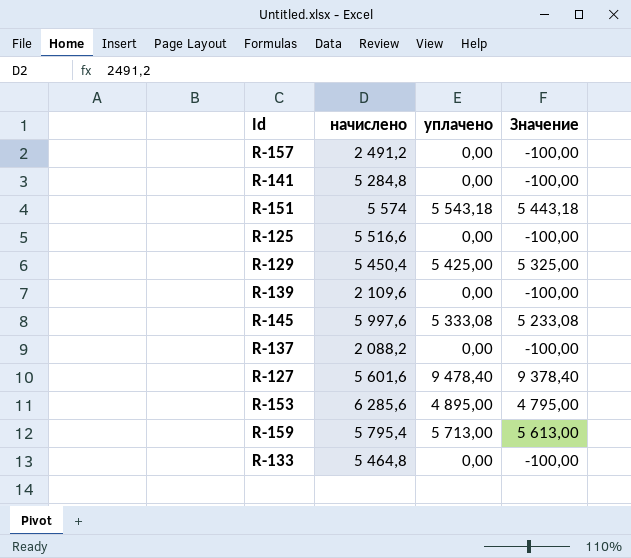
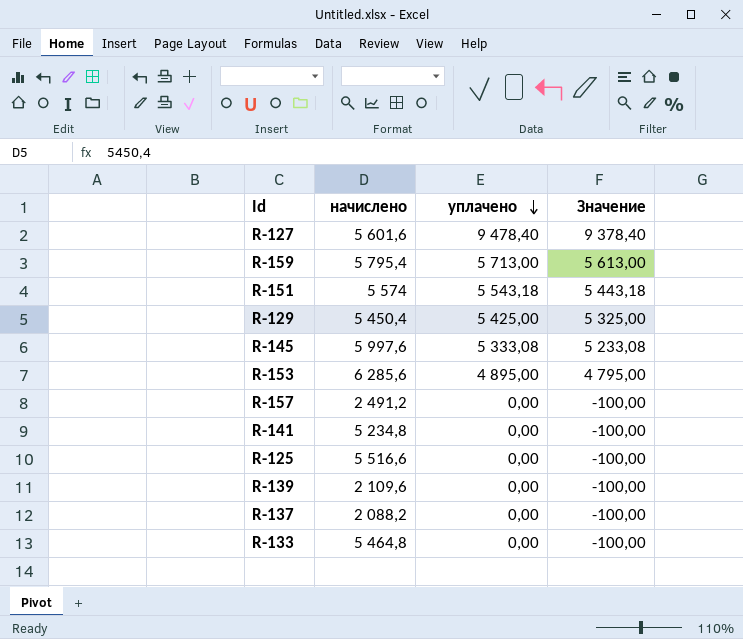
row order: none -> уплачено descending
R-141 | начислено: 5 284,8 -> 5 234,8

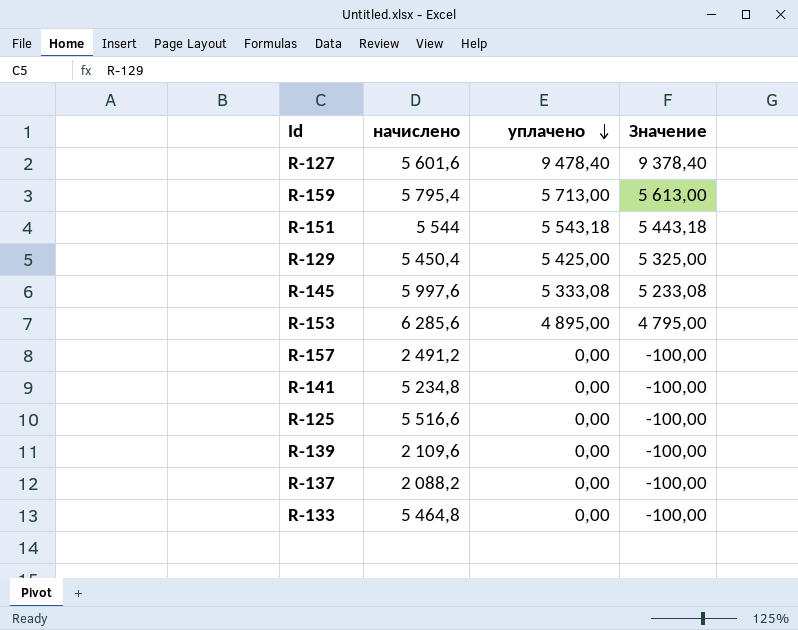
R-151 | начислено: 5 574 -> 5 544

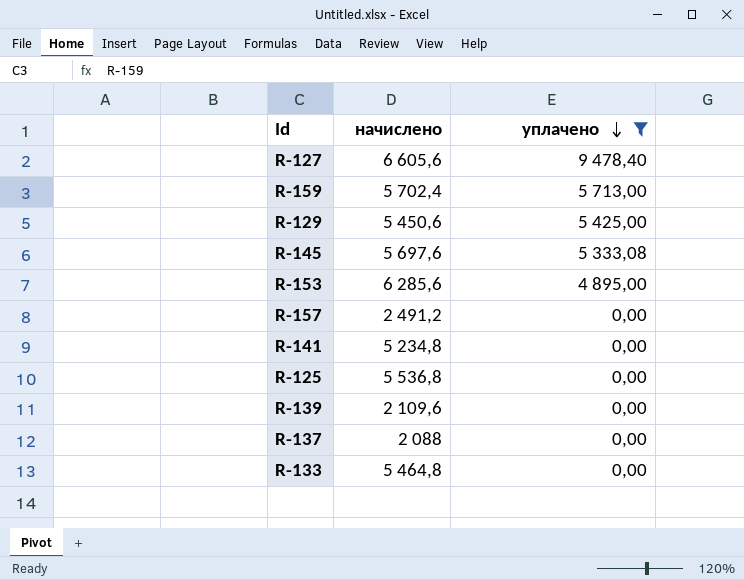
filter: none -> уплачено != 5 543,18
column Значение | formula: [уплачено] - 100 -> none
R-127 | начислено: 5 601,6 -> 6 605,6
R-159 | начислено: 5 795,4 -> 5 702,4
R-129 | начислено: 5 450,4 -> 5 450,6
R-145 | начислено: 5 997,6 -> 5 697,6
R-125 | начислено: 5 516,6 -> 5 536,8
R-137 | начислено: 2 088,2 -> 2 088

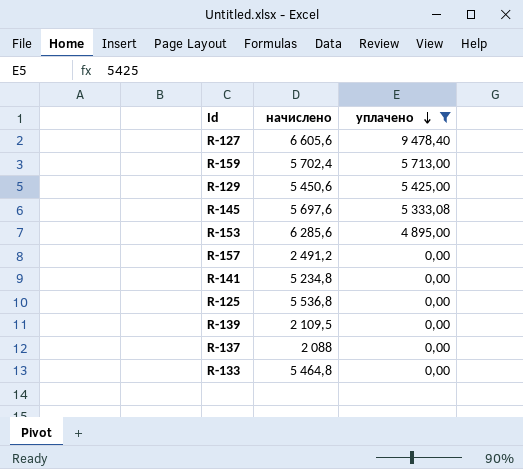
R-139 | начислено: 2 109,6 -> 2 109,5

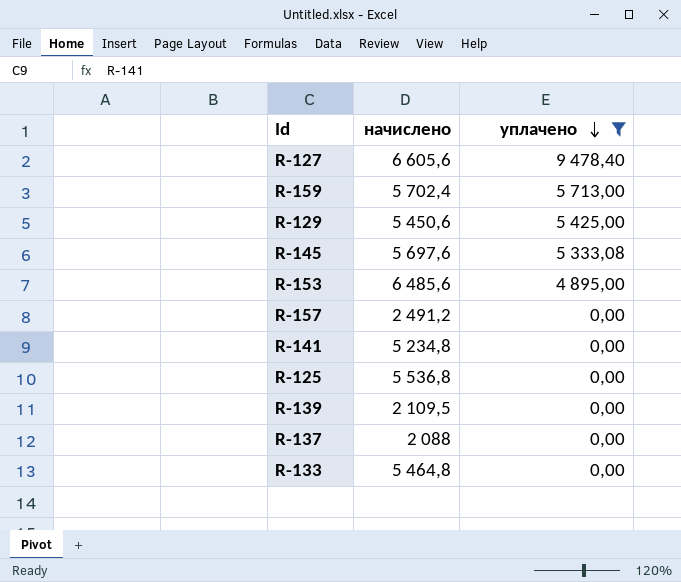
R-153 | начислено: 6 285,6 -> 6 485,6

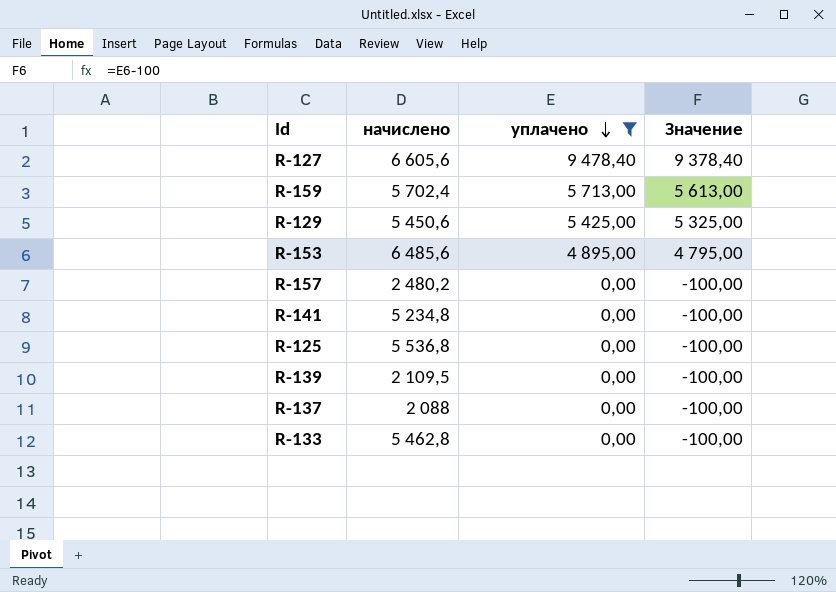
column Значение | formula: none -> [уплачено] - 100
row R-145: 5 697,6 | 5 333,08 -> none
R-157 | начислено: 2 491,2 -> 2 480,2
R-133 | начислено: 5 464,8 -> 5 462,8

